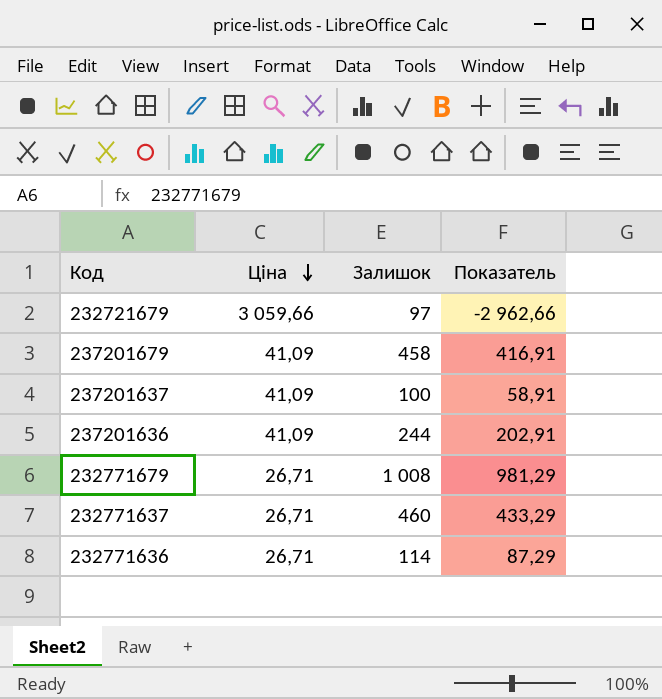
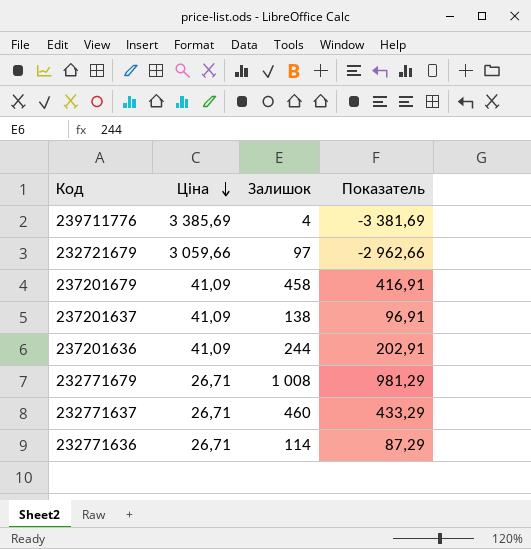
row 239711776: none -> 3 385,69 | 4 | -3 381,69
237201637 | Залишок: 100 -> 138
237201637 | Показатель: 58,91 -> 96,91

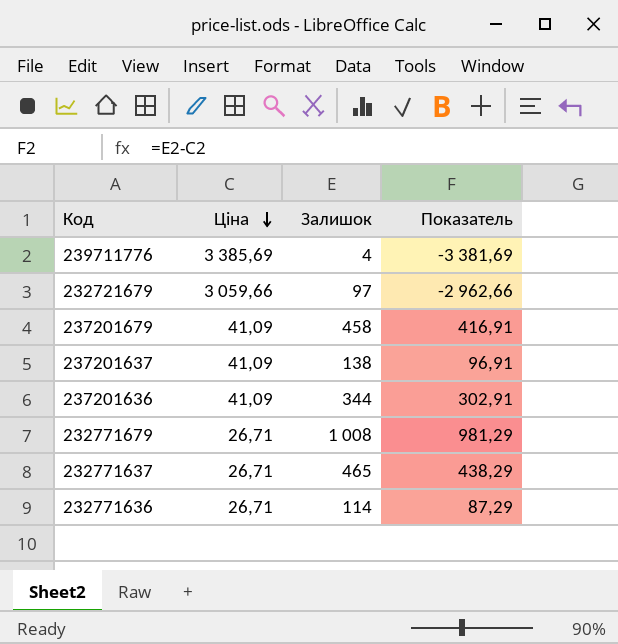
237201636 | Залишок: 244 -> 344
237201636 | Показатель: 202,91 -> 302,91
232771637 | Залишок: 460 -> 465
232771637 | Показатель: 433,29 -> 438,29

